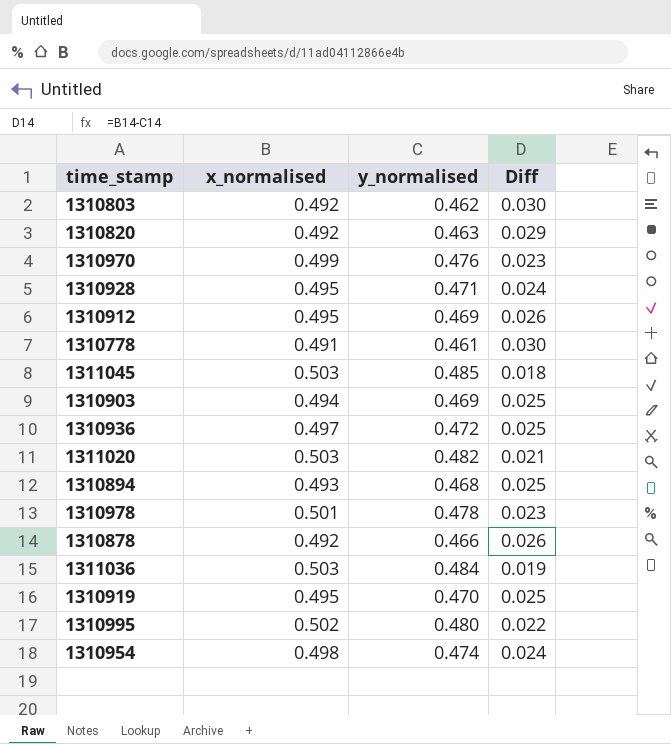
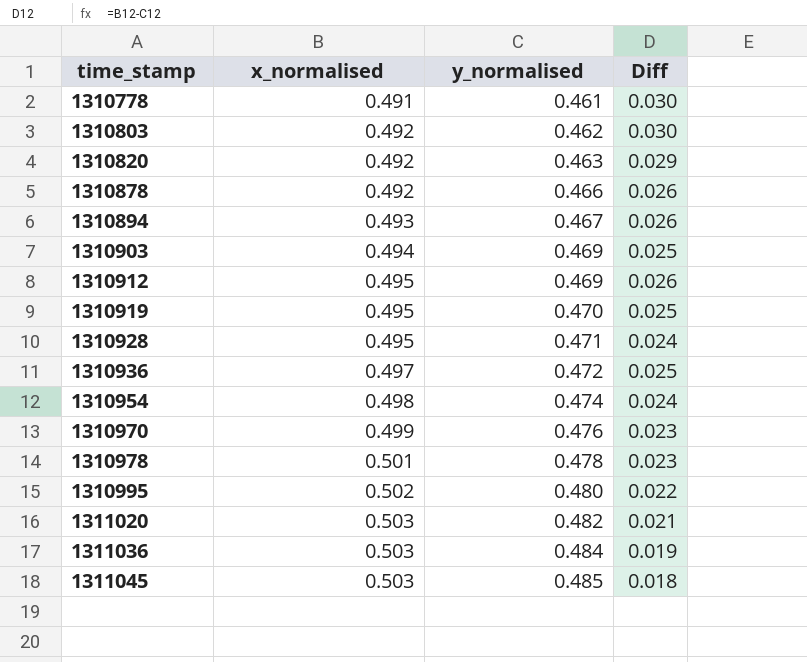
row order: none -> time_stamp ascending
1310894 | y_normalised: 0.468 -> 0.467
1310894 | Diff: 0.025 -> 0.026

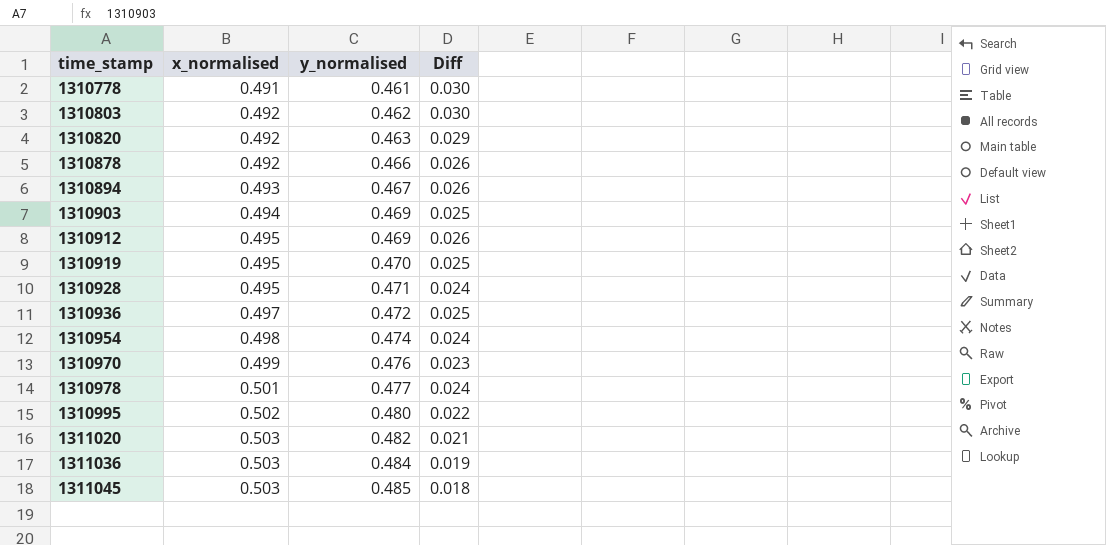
1310978 | y_normalised: 0.478 -> 0.477
1310978 | Diff: 0.023 -> 0.024

